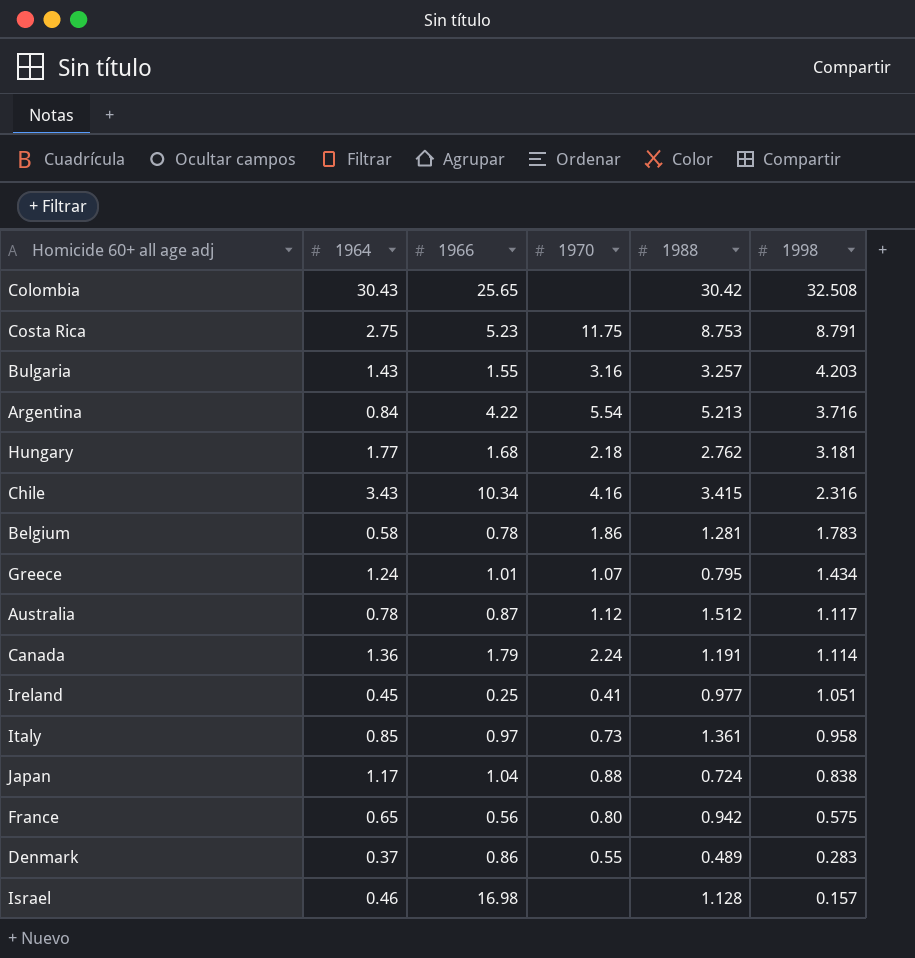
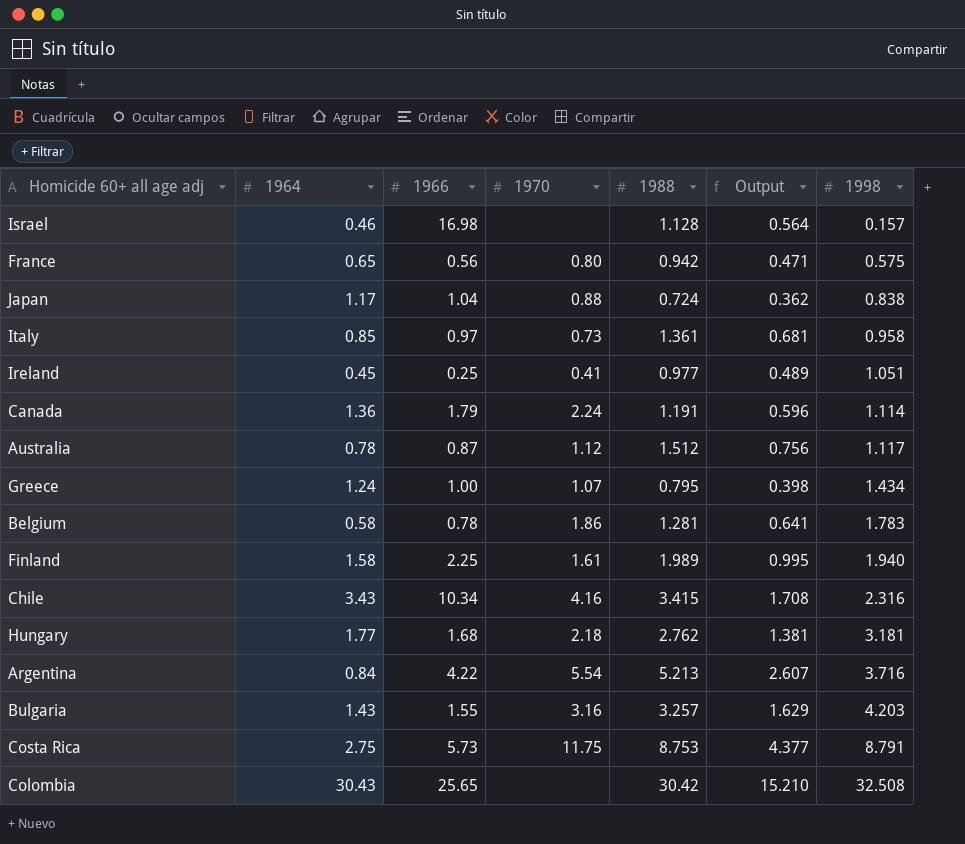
row order: 1998 descending -> 1998 ascending
column Output | formula: none -> [1988] * 0.5
row Denmark: 0.37 | 0.86 | 0.55 | 0.489 | 0.283 -> none
Greece | 1966: 1.01 -> 1.00
row Finland: none -> 1.58 | 2.25 | 1.61 | 1.989 | 0.995 | 1.940
Costa Rica | 1966: 5.23 -> 5.73

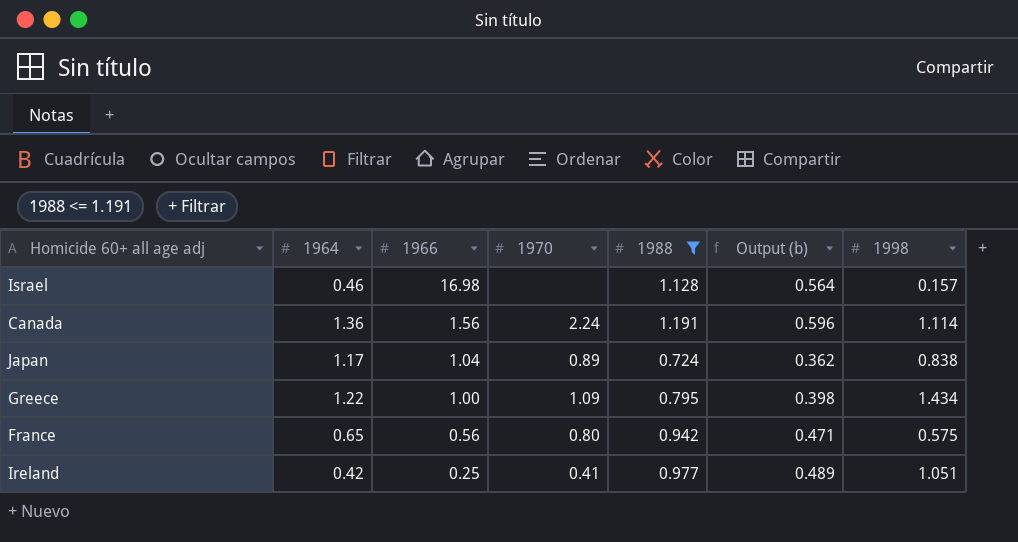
filter: none -> 1988 <= 1.191
row order: 1998 ascending -> 1966 descending
column name: Output -> Output (b)
Canada | 1966: 1.79 -> 1.56
Japan | 1970: 0.88 -> 0.89
Greece | 1964: 1.24 -> 1.22
Greece | 1970: 1.07 -> 1.09
Ireland | 1964: 0.45 -> 0.42

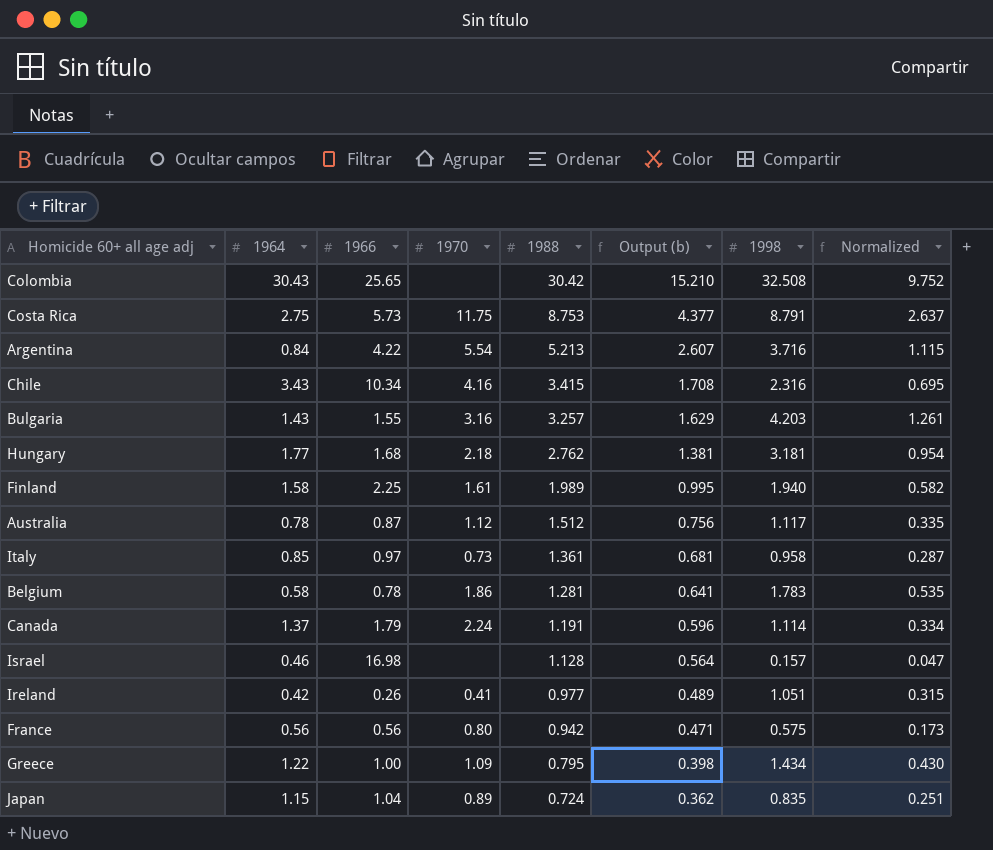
filter: 1988 <= 1.191 -> none
row order: 1966 descending -> 1988 descending
column Normalized | formula: none -> [1998] * 0.3
Canada | 1964: 1.36 -> 1.37
Canada | 1966: 1.56 -> 1.79
Ireland | 1966: 0.25 -> 0.26
France | 1964: 0.65 -> 0.56
Japan | 1964: 1.17 -> 1.15
Japan | 1998: 0.838 -> 0.835

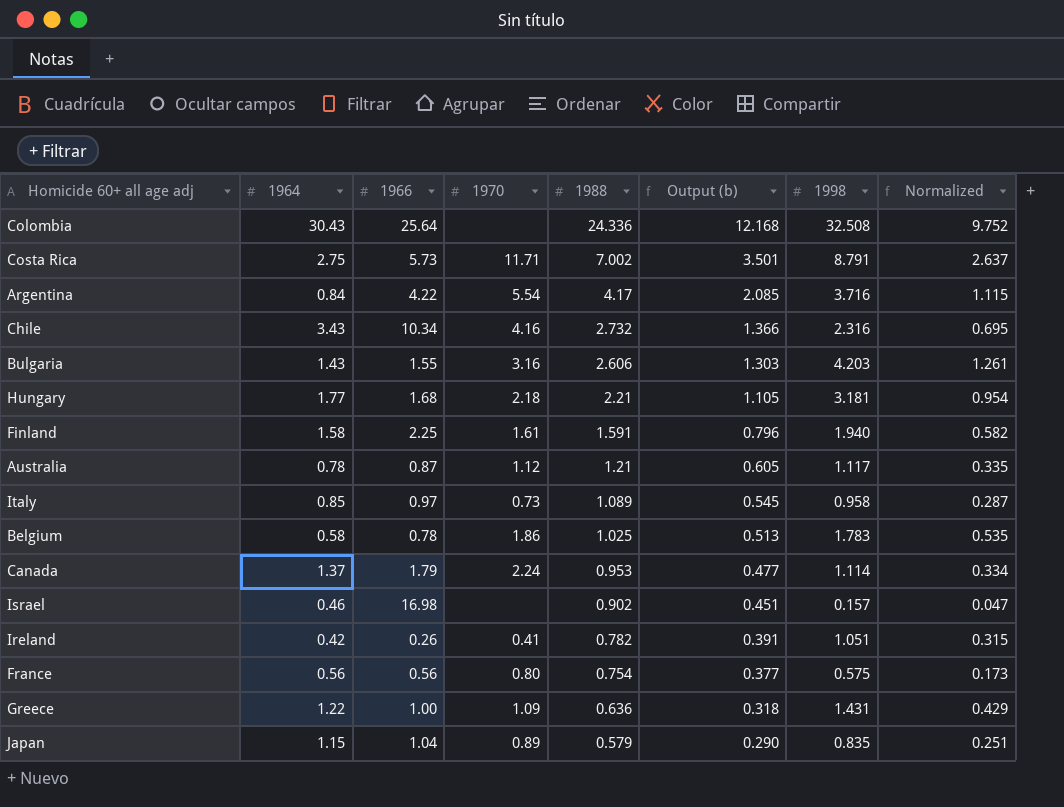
Colombia | 1966: 25.65 -> 25.64
Colombia | 1988: 30.42 -> 24.336
Colombia | Output (b): 15.210 -> 12.168
Costa Rica | 1970: 11.75 -> 11.71
Costa Rica | 1988: 8.753 -> 7.002
Costa Rica | Output (b): 4.377 -> 3.501
Argentina | 1988: 5.213 -> 4.17
Argentina | Output (b): 2.607 -> 2.085
Chile | 1988: 3.415 -> 2.732
Chile | Output (b): 1.708 -> 1.366
Bulgaria | 1988: 3.257 -> 2.606
Bulgaria | Output (b): 1.629 -> 1.303
Hungary | 1988: 2.762 -> 2.21
Hungary | Output (b): 1.381 -> 1.105
Finland | 1988: 1.989 -> 1.591
Finland | Output (b): 0.995 -> 0.796
Australia | 1988: 1.512 -> 1.21
Australia | Output (b): 0.756 -> 0.605
Italy | 1988: 1.361 -> 1.089
Italy | Output (b): 0.681 -> 0.545
Belgium | 1988: 1.281 -> 1.025
Belgium | Output (b): 0.641 -> 0.513
Canada | 1988: 1.191 -> 0.953
Canada | Output (b): 0.596 -> 0.477
Israel | 1988: 1.128 -> 0.902
Israel | Output (b): 0.564 -> 0.451
Ireland | 1988: 0.977 -> 0.782
Ireland | Output (b): 0.489 -> 0.391
France | 1988: 0.942 -> 0.754
France | Output (b): 0.471 -> 0.377
Greece | 1988: 0.795 -> 0.636
Greece | Output (b): 0.398 -> 0.318
Greece | 1998: 1.434 -> 1.431
Greece | Normalized: 0.430 -> 0.429
Japan | 1988: 0.724 -> 0.579
Japan | Output (b): 0.362 -> 0.290

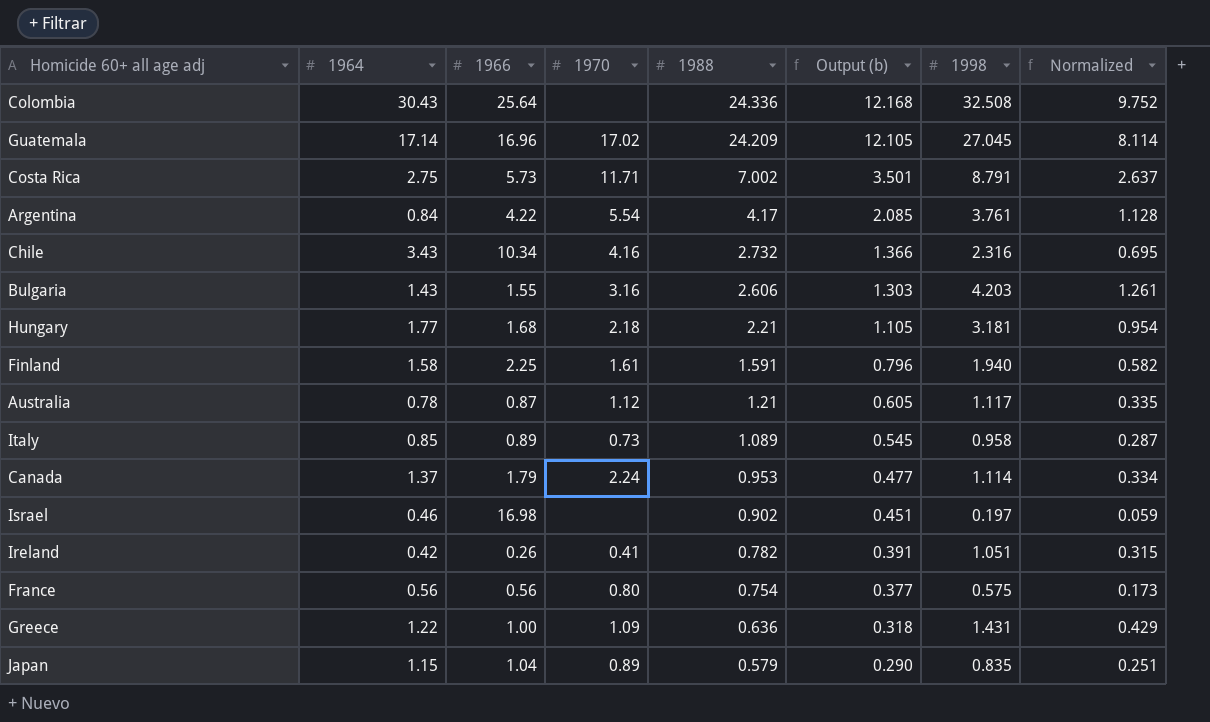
row Belgium: 0.58 | 0.78 | 1.86 | 1.025 | 0.513 | 1.783 | 0.535 -> none
row Guatemala: none -> 17.14 | 16.96 | 17.02 | 24.209 | 12.105 | 27.045 | 8.114
Argentina | 1998: 3.716 -> 3.761
Argentina | Normalized: 1.115 -> 1.128
Italy | 1966: 0.97 -> 0.89
Israel | 1998: 0.157 -> 0.197
Israel | Normalized: 0.047 -> 0.059

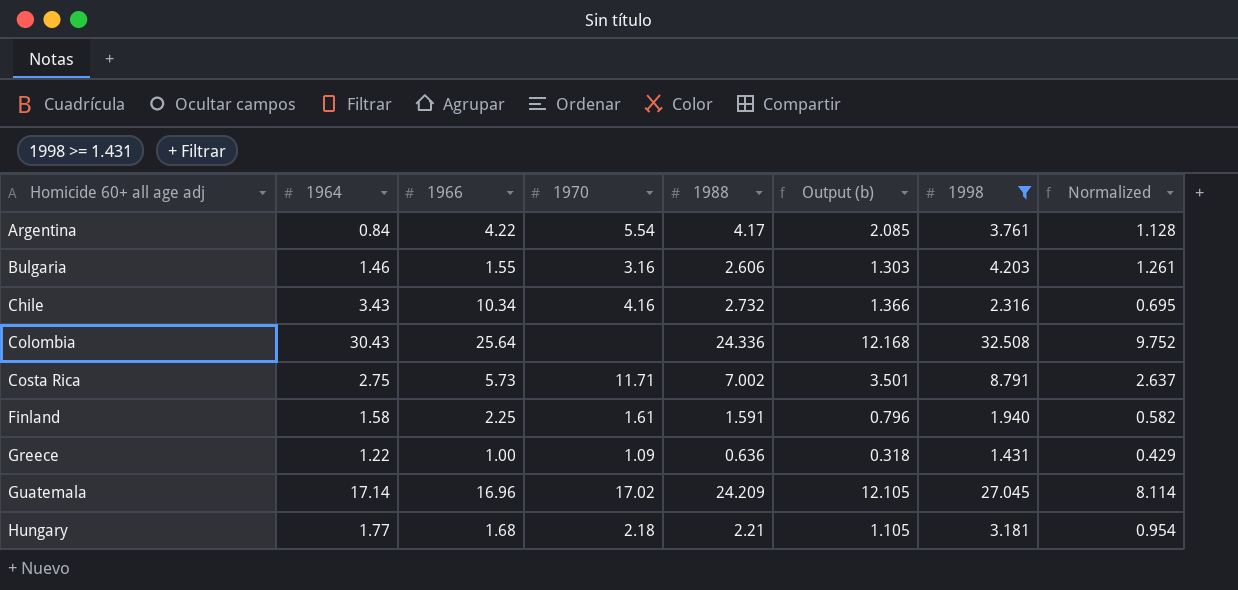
filter: none -> 1998 >= 1.431
row order: 1988 descending -> Homicide 60+ all age adj ascending
Bulgaria | 1964: 1.43 -> 1.46

